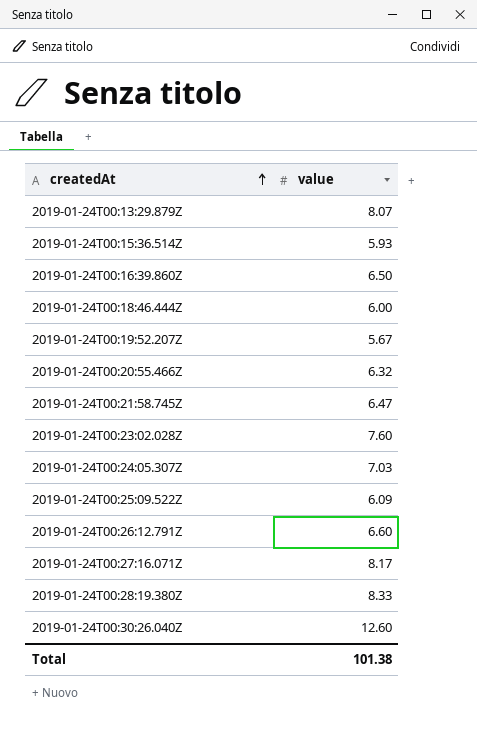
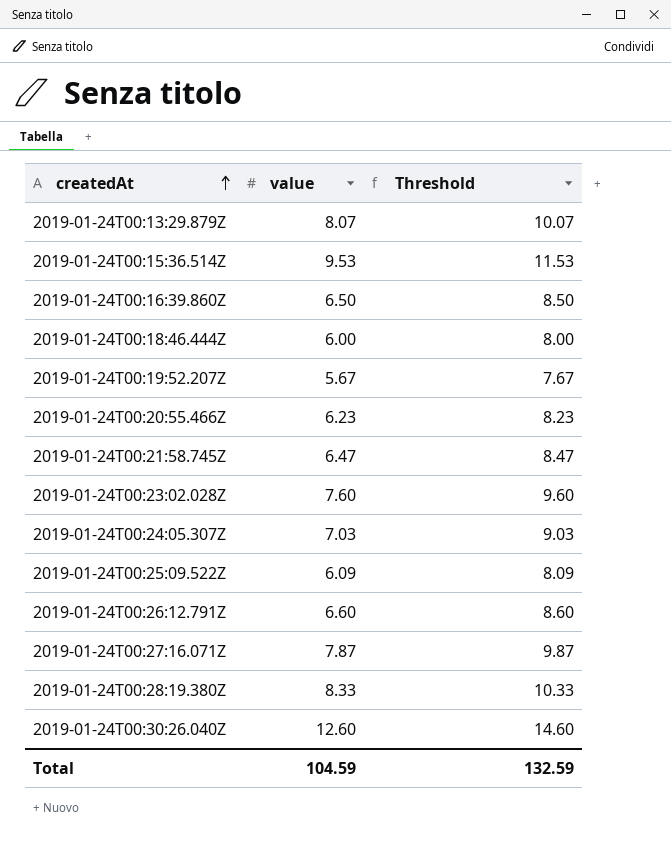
column Threshold | formula: none -> [value] + 2
2019-01-24T00:15:36.514Z | value: 5.93 -> 9.53
2019-01-24T00:20:55.466Z | value: 6.32 -> 6.23
2019-01-24T00:27:16.071Z | value: 8.17 -> 7.87
Total | value: 101.38 -> 104.59

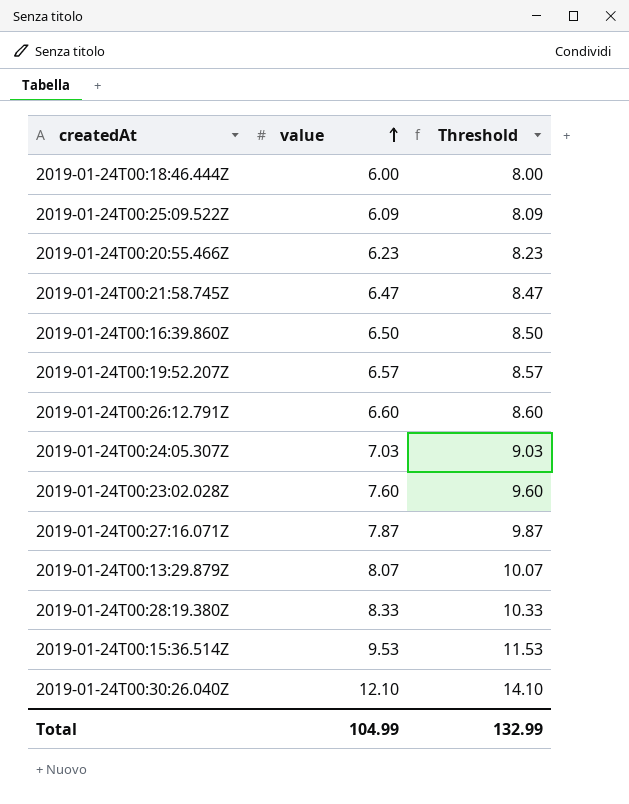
row order: createdAt ascending -> value ascending
2019-01-24T00:19:52.207Z | value: 5.67 -> 6.57
2019-01-24T00:19:52.207Z | Threshold: 7.67 -> 8.57
2019-01-24T00:30:26.040Z | value: 12.60 -> 12.10
2019-01-24T00:30:26.040Z | Threshold: 14.60 -> 14.10
Total | value: 104.59 -> 104.99
Total | Threshold: 132.59 -> 132.99

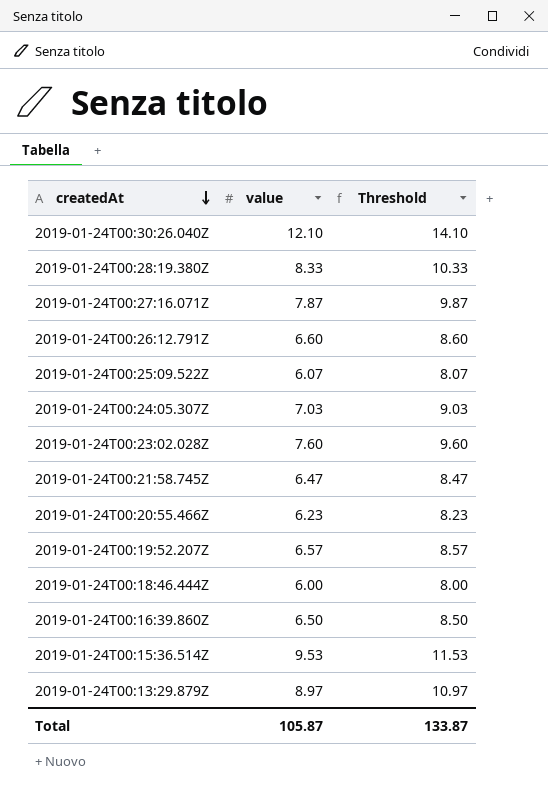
row order: value ascending -> createdAt descending
2019-01-24T00:25:09.522Z | value: 6.09 -> 6.07
2019-01-24T00:25:09.522Z | Threshold: 8.09 -> 8.07
2019-01-24T00:13:29.879Z | value: 8.07 -> 8.97
2019-01-24T00:13:29.879Z | Threshold: 10.07 -> 10.97
Total | value: 104.99 -> 105.87
Total | Threshold: 132.99 -> 133.87

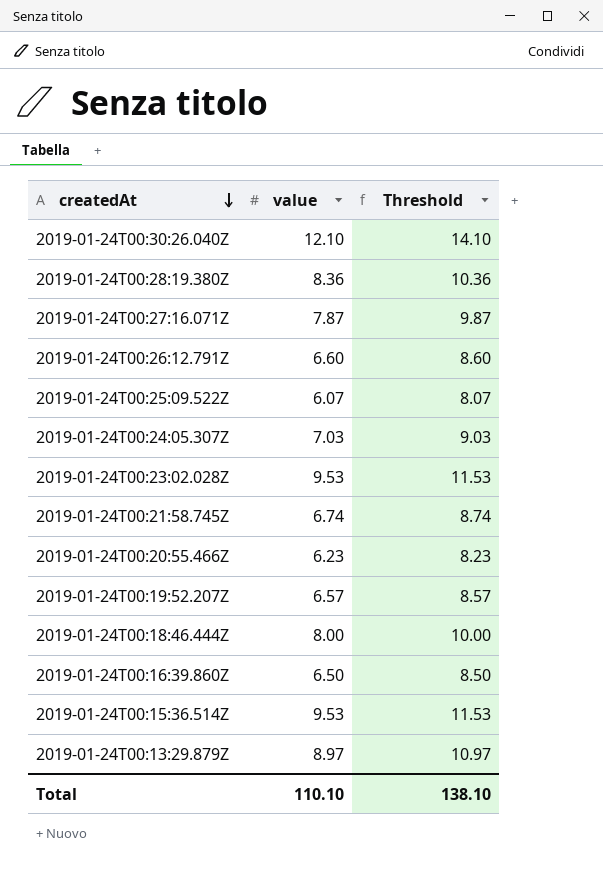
2019-01-24T00:28:19.380Z | value: 8.33 -> 8.36
2019-01-24T00:28:19.380Z | Threshold: 10.33 -> 10.36
2019-01-24T00:23:02.028Z | value: 7.60 -> 9.53
2019-01-24T00:23:02.028Z | Threshold: 9.60 -> 11.53
2019-01-24T00:21:58.745Z | value: 6.47 -> 6.74
2019-01-24T00:21:58.745Z | Threshold: 8.47 -> 8.74
2019-01-24T00:18:46.444Z | value: 6.00 -> 8.00
2019-01-24T00:18:46.444Z | Threshold: 8.00 -> 10.00
Total | value: 105.87 -> 110.10
Total | Threshold: 133.87 -> 138.10

